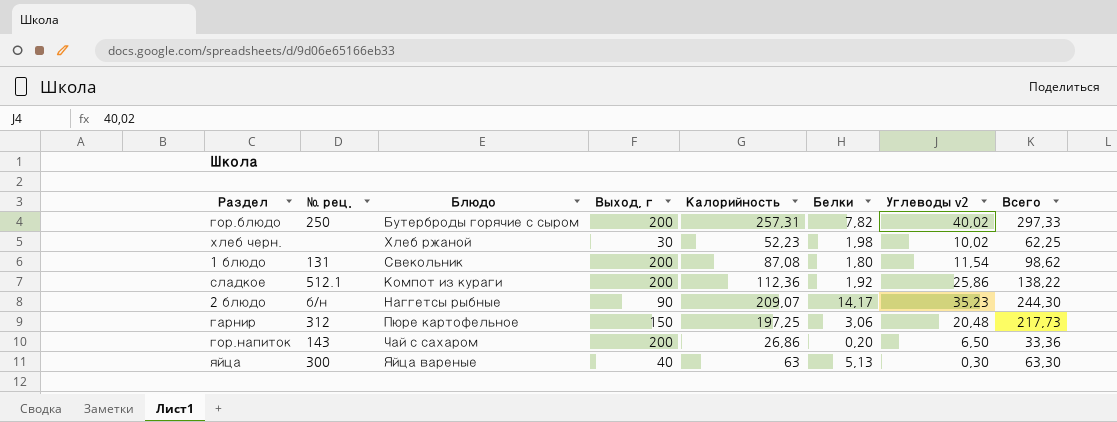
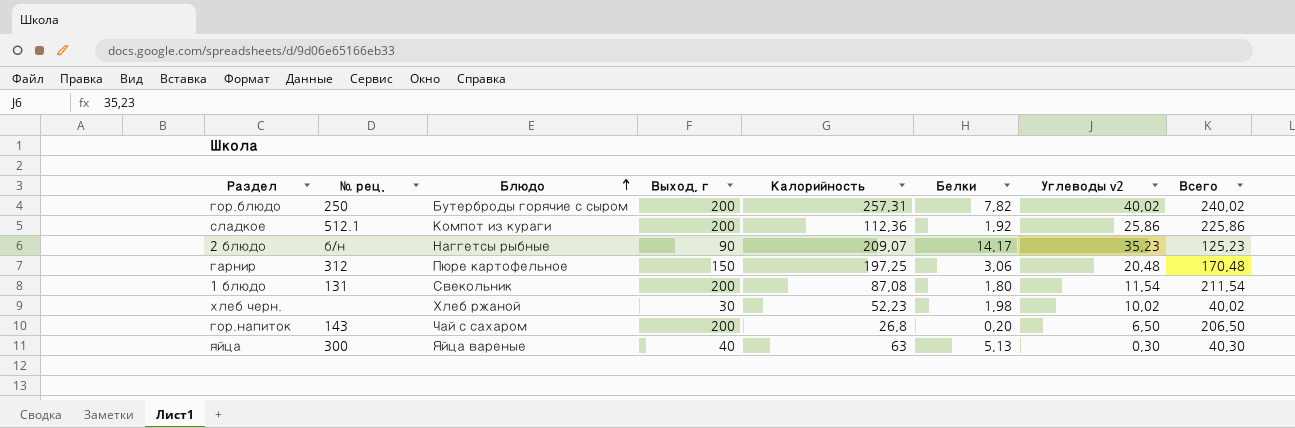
row order: none -> Блюдо ascending
column Всего | formula: [Калорийность] + [Углеводы v2] -> [Выход, г] + [Углеводы v2]
гор.напиток | Калорийность: 26,86 -> 26,8

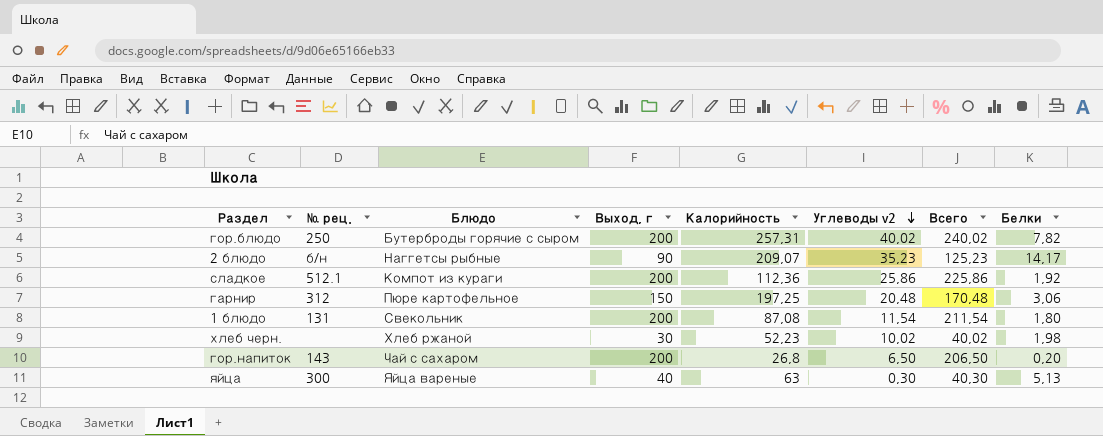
row order: Блюдо ascending -> Углеводы v2 descending
column Белки | position: 6 -> 8

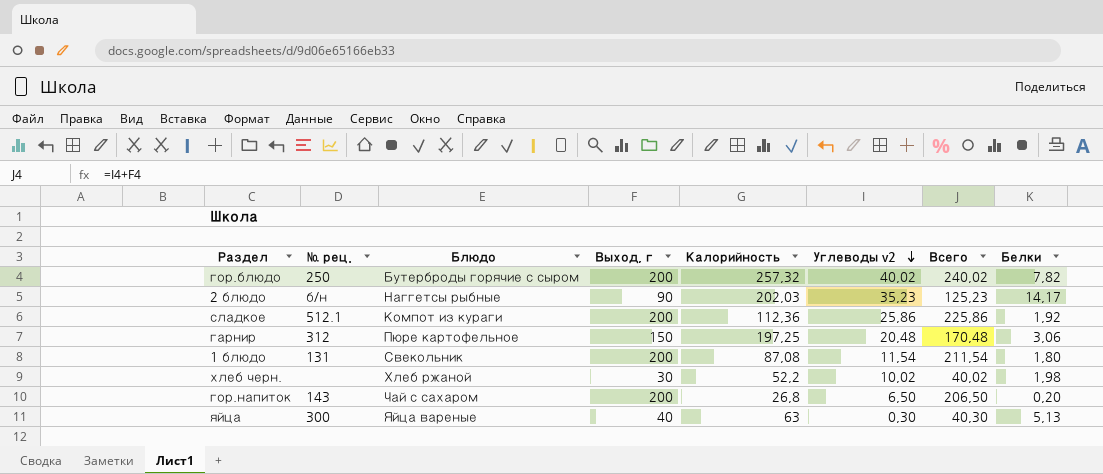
гор.блюдо | Калорийность: 257,31 -> 257,32
2 блюдо | Калорийность: 209,07 -> 202,03
хлеб черн. | Калорийность: 52,23 -> 52,2

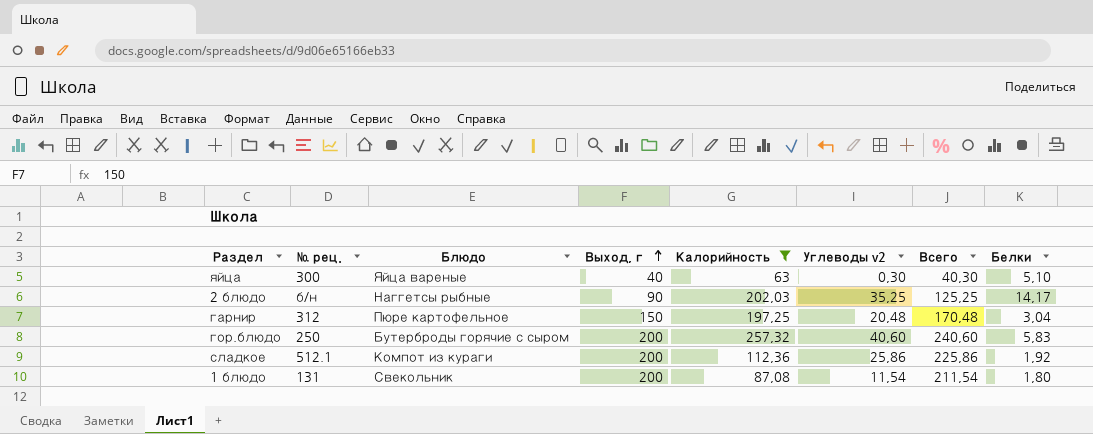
filter: none -> Калорийность >= 63
row order: Углеводы v2 descending -> Выход, г ascending
яйца | Белки: 5,13 -> 5,10
2 блюдо | Углеводы v2: 35,23 -> 35,25
2 блюдо | Всего: 125,23 -> 125,25
гарнир | Белки: 3,06 -> 3,04
гор.блюдо | Углеводы v2: 40,02 -> 40,60
гор.блюдо | Всего: 240,02 -> 240,60
гор.блюдо | Белки: 7,82 -> 5,83

